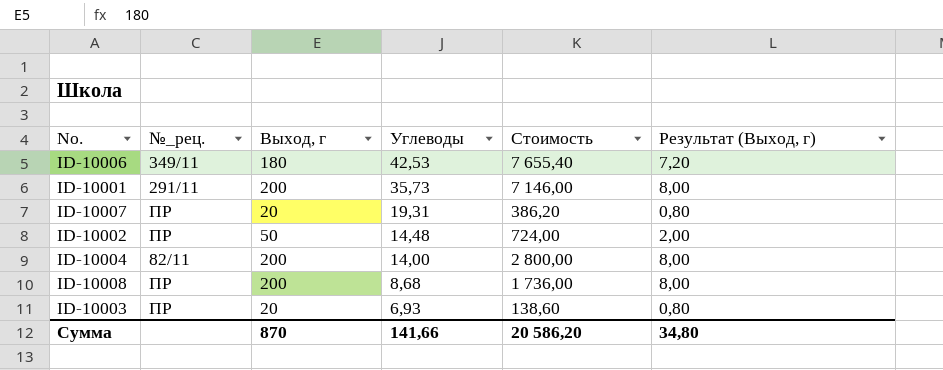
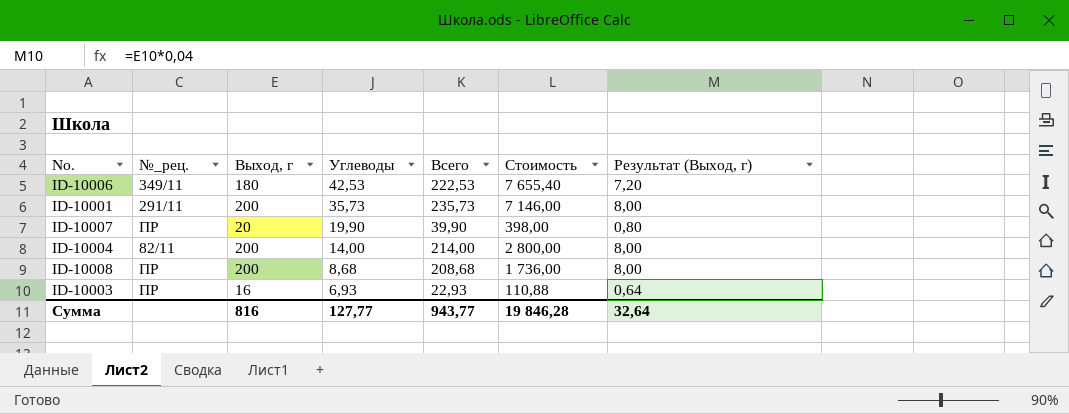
column Всего | formula: none -> [Выход, г] + [Углеводы]
row ID-10002: ПР | 50 | 14,48 | 724,00 | 2,00 -> none
ID-10007 | Углеводы: 19,31 -> 19,90
ID-10007 | Стоимость: 386,20 -> 398,00
ID-10003 | Выход, г: 20 -> 16
ID-10003 | Стоимость: 138,60 -> 110,88
ID-10003 | Результат (Выход, г): 0,80 -> 0,64
Сумма | Выход, г: 870 -> 816
Сумма | Углеводы: 141,66 -> 127,77
Сумма | Стоимость: 20 586,20 -> 19 846,28
Сумма | Результат (Выход, г): 34,80 -> 32,64

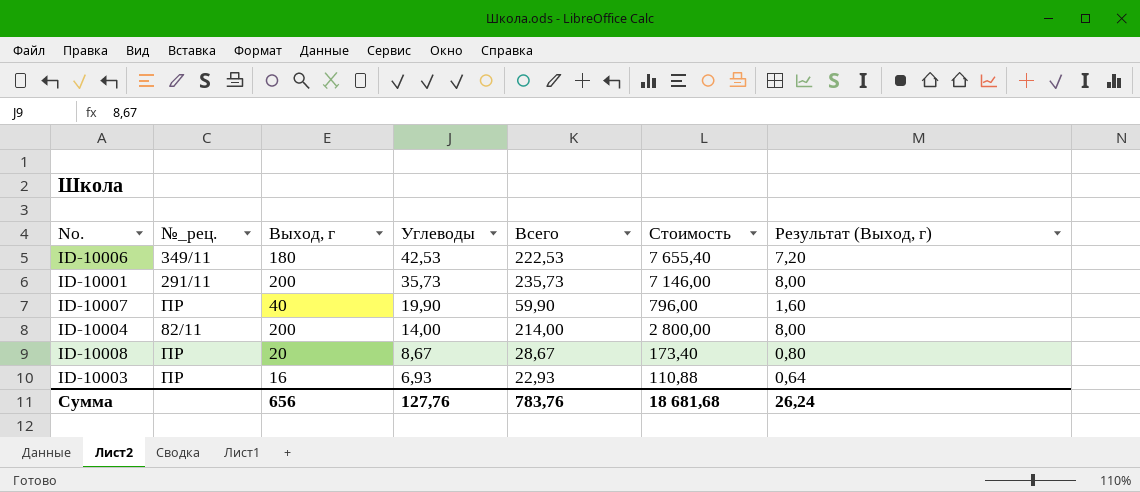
ID-10007 | Выход, г: 20 -> 40
ID-10007 | Всего: 39,90 -> 59,90
ID-10007 | Стоимость: 398,00 -> 796,00
ID-10007 | Результат (Выход, г): 0,80 -> 1,60
ID-10008 | Выход, г: 200 -> 20
ID-10008 | Углеводы: 8,68 -> 8,67
ID-10008 | Всего: 208,68 -> 28,67
ID-10008 | Стоимость: 1 736,00 -> 173,40
ID-10008 | Результат (Выход, г): 8,00 -> 0,80
Сумма | Выход, г: 816 -> 656
Сумма | Углеводы: 127,77 -> 127,76
Сумма | Всего: 943,77 -> 783,76
Сумма | Стоимость: 19 846,28 -> 18 681,68
Сумма | Результат (Выход, г): 32,64 -> 26,24

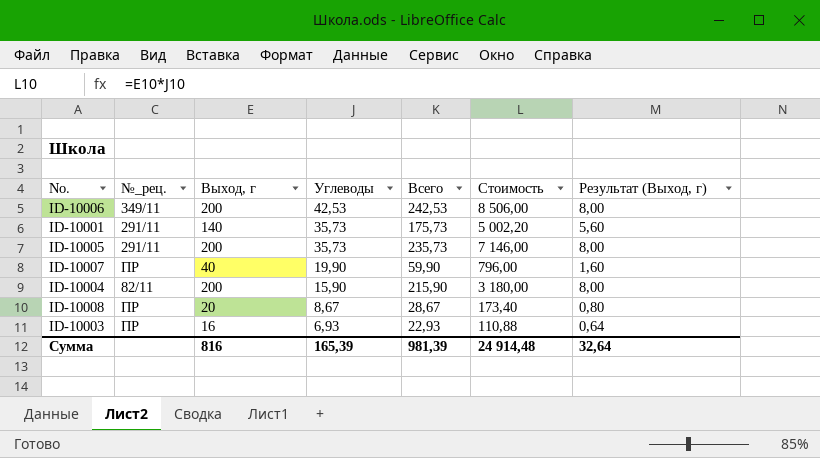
ID-10006 | Выход, г: 180 -> 200
ID-10006 | Всего: 222,53 -> 242,53
ID-10006 | Стоимость: 7 655,40 -> 8 506,00
ID-10006 | Результат (Выход, г): 7,20 -> 8,00
ID-10001 | Выход, г: 200 -> 140
ID-10001 | Всего: 235,73 -> 175,73
ID-10001 | Стоимость: 7 146,00 -> 5 002,20
ID-10001 | Результат (Выход, г): 8,00 -> 5,60
row ID-10005: none -> 291/11 | 200 | 35,73 | 235,73 | 7 146,00 | 8,00
ID-10004 | Углеводы: 14,00 -> 15,90
ID-10004 | Всего: 214,00 -> 215,90
ID-10004 | Стоимость: 2 800,00 -> 3 180,00
Сумма | Выход, г: 656 -> 816
Сумма | Углеводы: 127,76 -> 165,39
Сумма | Всего: 783,76 -> 981,39
Сумма | Стоимость: 18 681,68 -> 24 914,48
Сумма | Результат (Выход, г): 26,24 -> 32,64

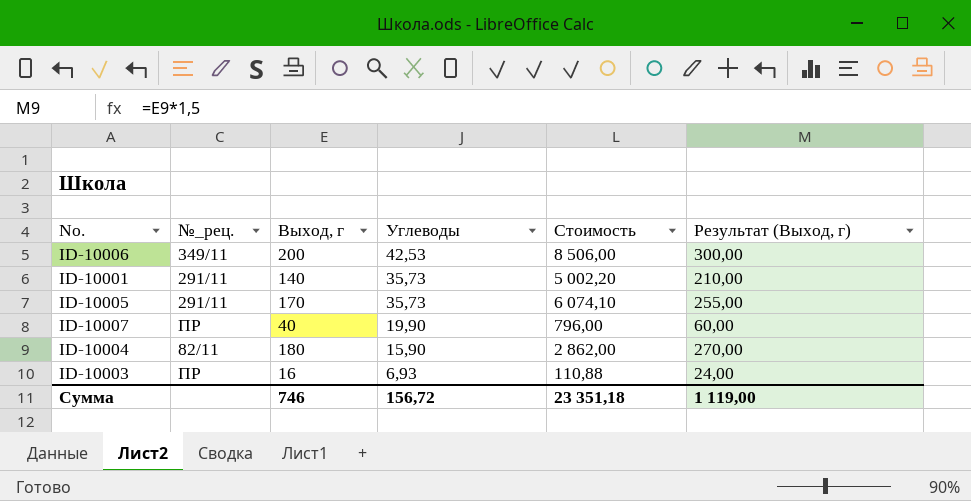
column Всего | formula: [Выход, г] + [Углеводы] -> none
column Результат (Выход, г) | formula: [Выход, г] * 0,04 -> [Выход, г] * 1,5
row ID-10008: ПР | 20 | 8,67 | 28,67 | 173,40 | 0,80 -> none
ID-10005 | Выход, г: 200 -> 170
ID-10005 | Стоимость: 7 146,00 -> 6 074,10
ID-10004 | Выход, г: 200 -> 180
ID-10004 | Стоимость: 3 180,00 -> 2 862,00
Сумма | Выход, г: 816 -> 746
Сумма | Углеводы: 165,39 -> 156,72
Сумма | Стоимость: 24 914,48 -> 23 351,18
Сумма | Результат (Выход, г): 32,64 -> 1 119,00

